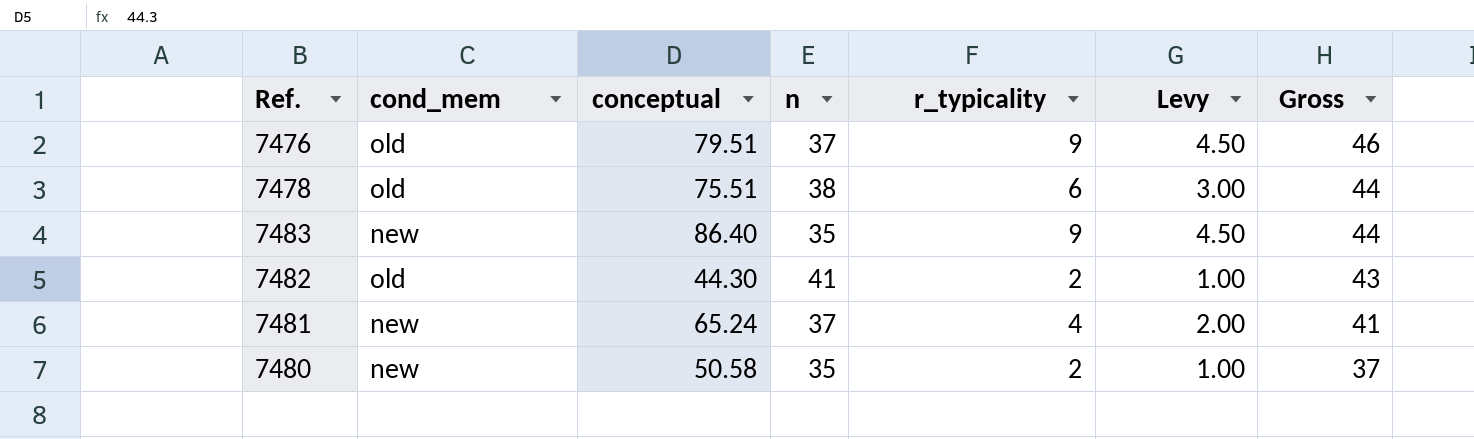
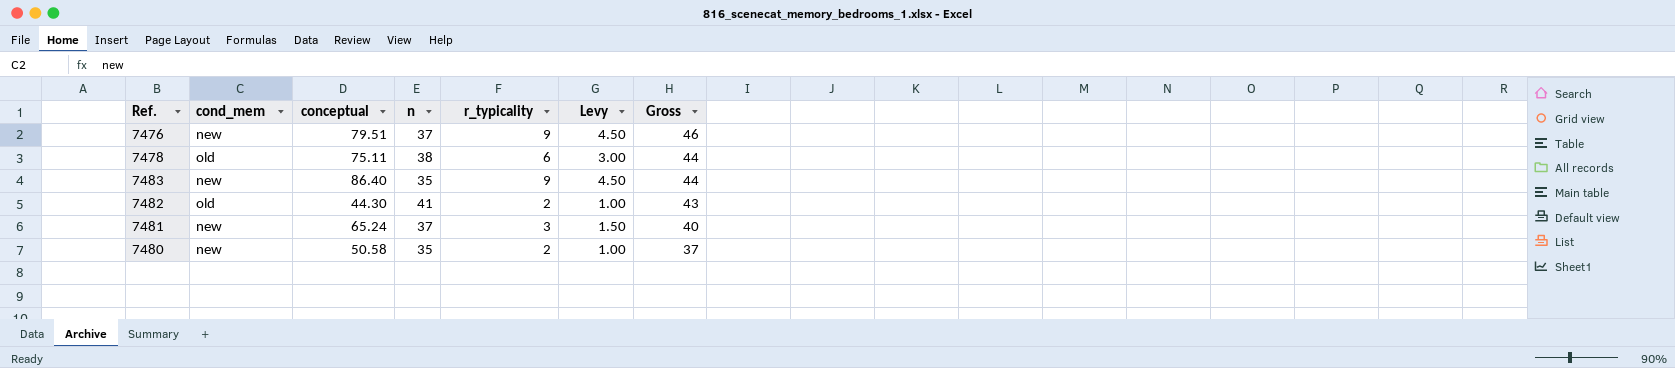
7476 | cond_mem: old -> new
7478 | conceptual: 75.51 -> 75.11
7481 | r_typicality: 4 -> 3
7481 | Levy: 2.00 -> 1.50
7481 | Gross: 41 -> 40

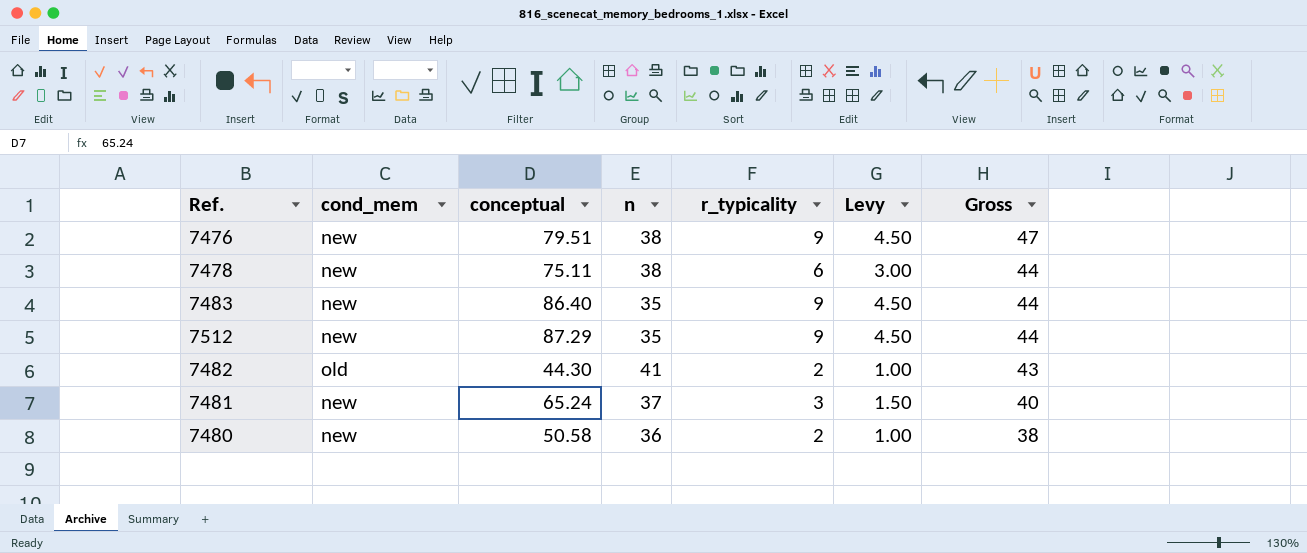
7476 | n: 37 -> 38
7476 | Gross: 46 -> 47
7478 | cond_mem: old -> new
row 7512: none -> new | 87.29 | 35 | 9 | 4.50 | 44
7480 | n: 35 -> 36
7480 | Gross: 37 -> 38

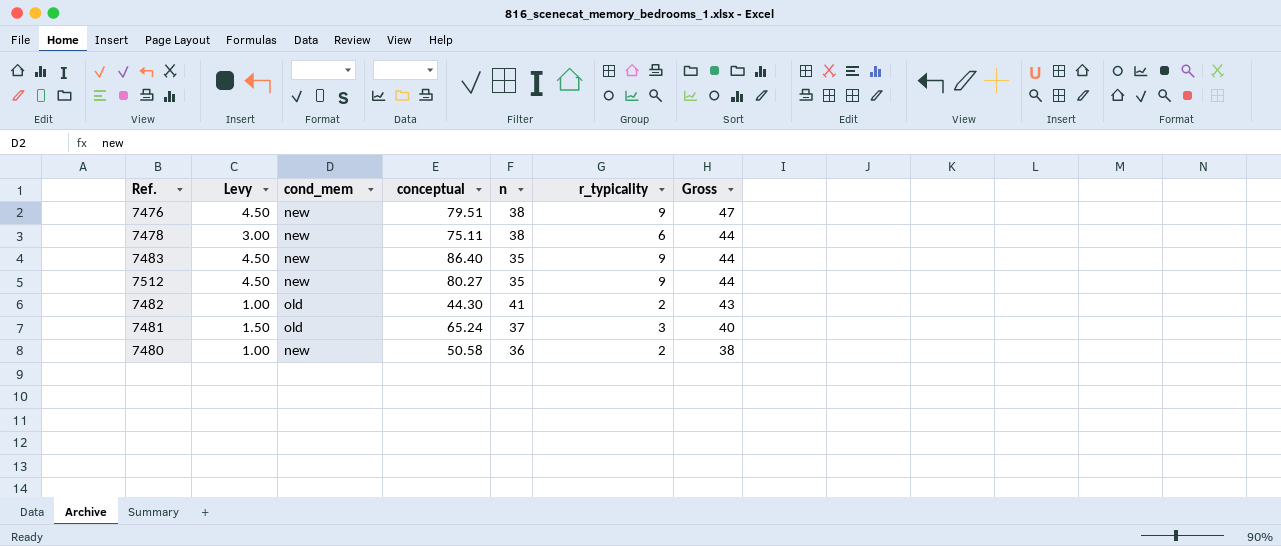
column Levy | position: 6 -> 2
7512 | conceptual: 87.29 -> 80.27
7481 | cond_mem: new -> old

